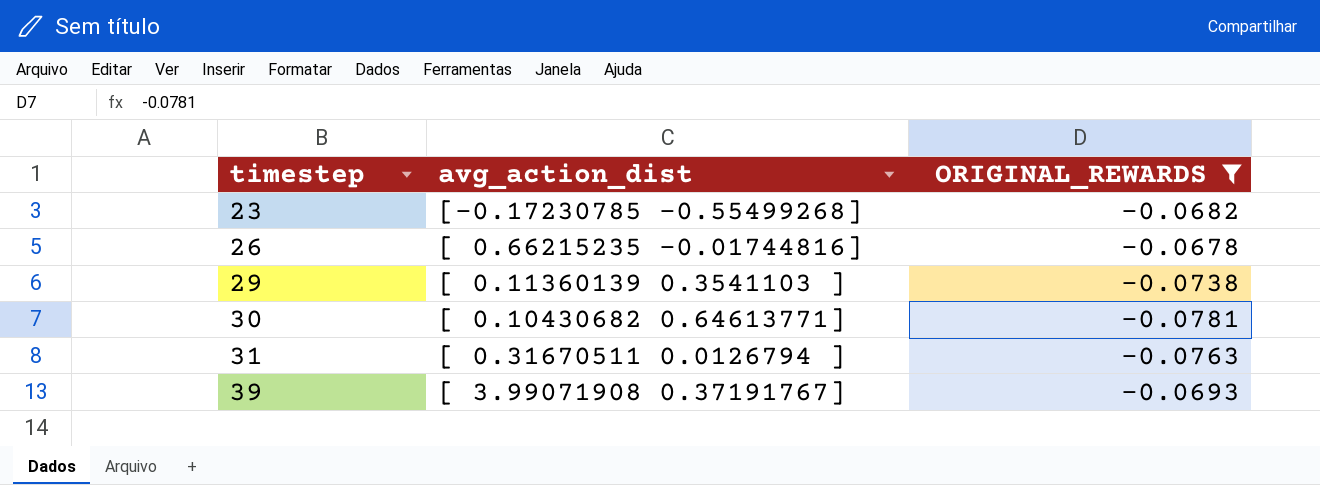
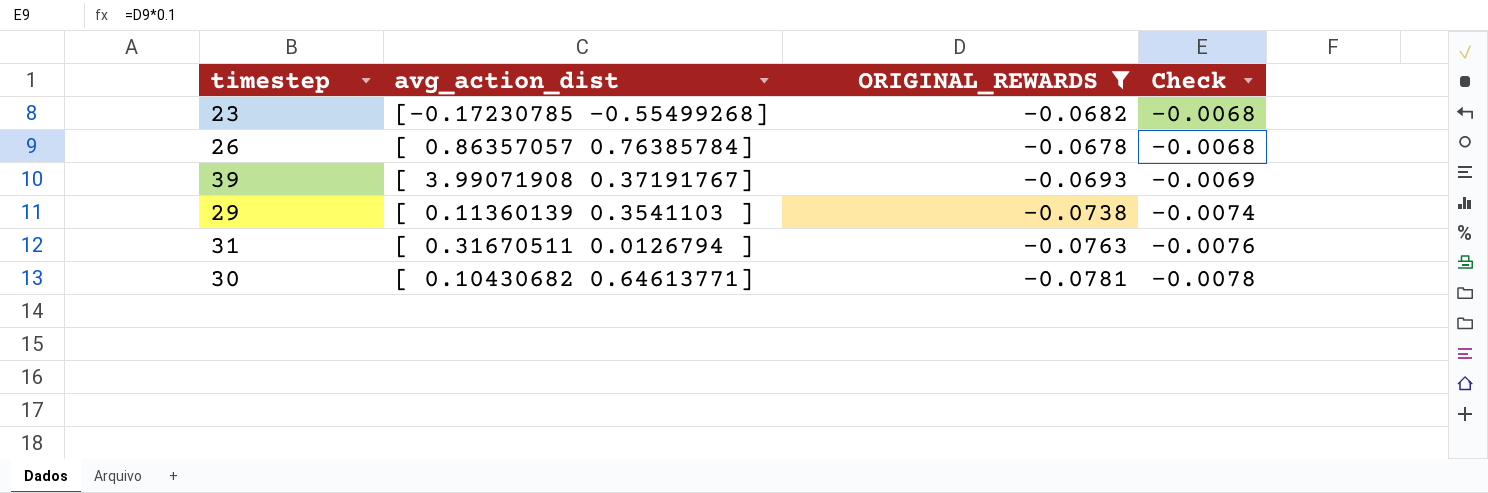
row order: timestep ascending -> Check descending
column Check | formula: none -> [ORIGINAL_REWARDS] * 0.1
26 | avg_action_dist: [ 0.66215235 -0.01744816] -> [ 0.86357057 0.76385784]

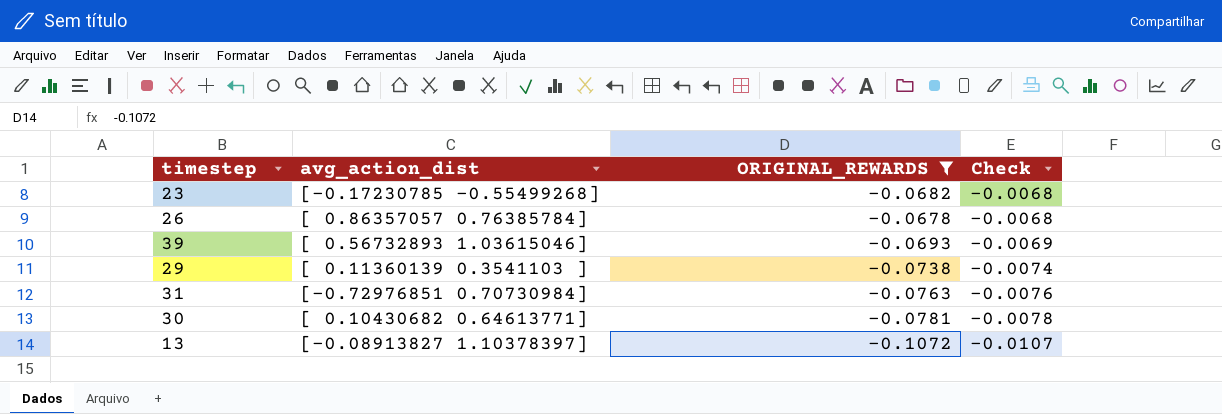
39 | avg_action_dist: [ 3.99071908 0.37191767] -> [ 0.56732893 1.03615046]
31 | avg_action_dist: [ 0.31670511 0.0126794 ] -> [-0.72976851 0.70730984]
row 13: none -> [-0.08913827 1.10378397] | -0.1072 | -0.0107

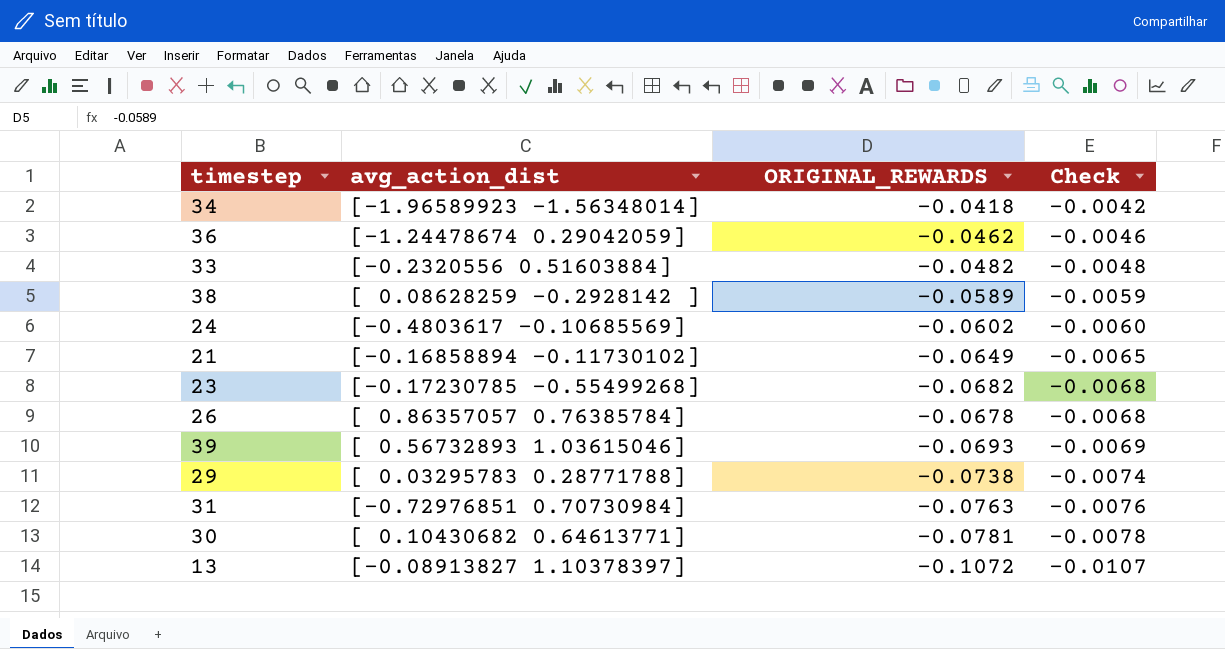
filter: ORIGINAL_REWARDS <= -0.0678 -> none
29 | avg_action_dist: [ 0.11360139 0.3541103 ] -> [ 0.03295783 0.28771788]

